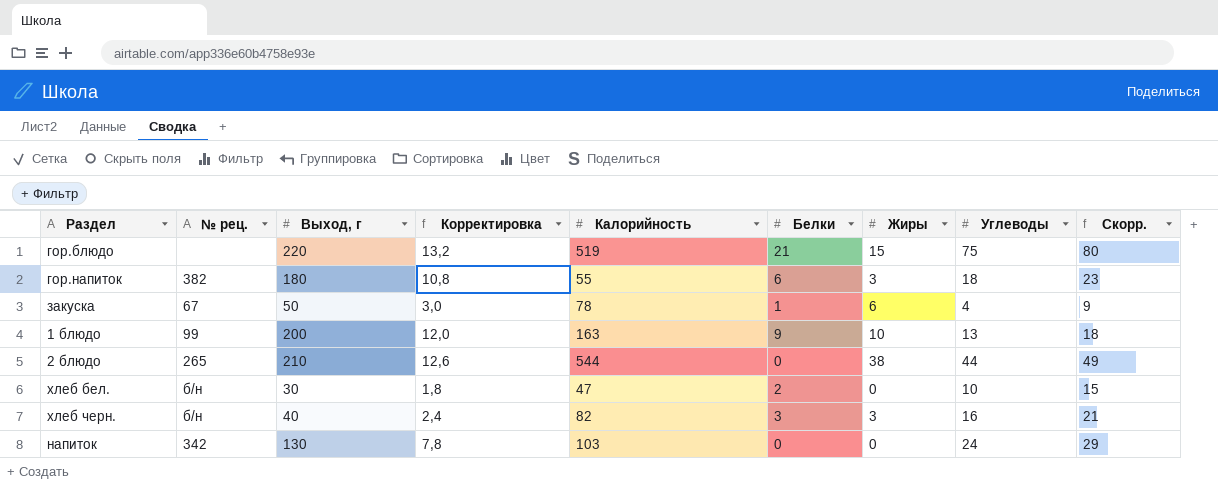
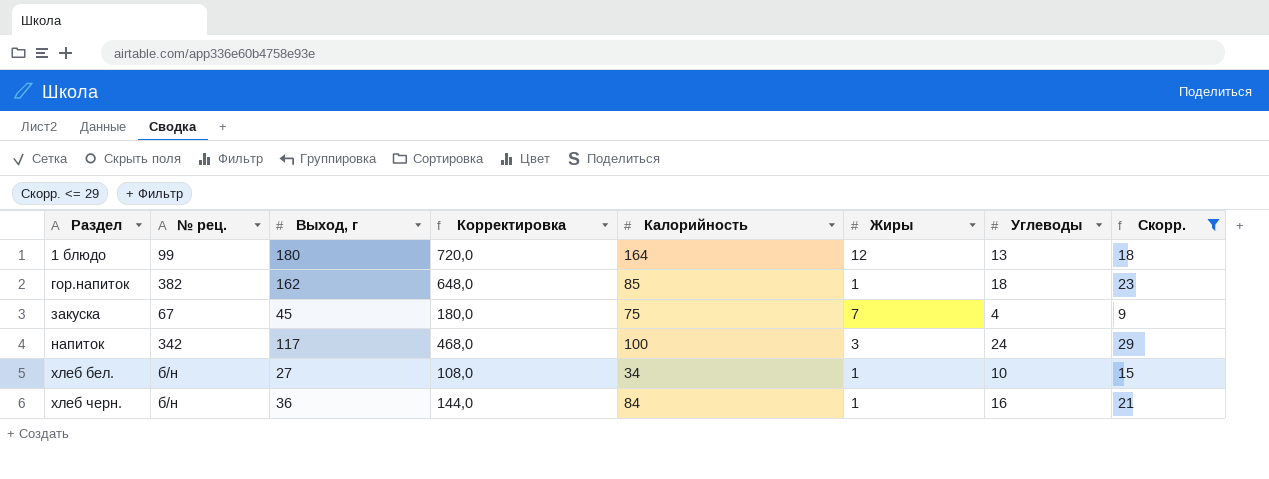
filter: none -> Скорр. <= 29
row order: none -> Раздел ascending
column Белки | position: 6 -> none
column Корректировка | formula: [Выход, г] * 0,06 -> [Выход, г] * 4
1 блюдо | Выход, г: 200 -> 180
1 блюдо | Калорийность: 163 -> 164
1 блюдо | Жиры: 10 -> 12
гор.напиток | Выход, г: 180 -> 162
гор.напиток | Калорийность: 55 -> 85
гор.напиток | Жиры: 3 -> 1
закуска | Выход, г: 50 -> 45
закуска | Калорийность: 78 -> 75
закуска | Жиры: 6 -> 7
напиток | Выход, г: 130 -> 117
напиток | Калорийность: 103 -> 100
напиток | Жиры: 0 -> 3
хлеб бел. | Выход, г: 30 -> 27
хлеб бел. | Калорийность: 47 -> 34
хлеб бел. | Жиры: 0 -> 1
хлеб черн. | Выход, г: 40 -> 36
хлеб черн. | Калорийность: 82 -> 84
хлеб черн. | Жиры: 3 -> 1

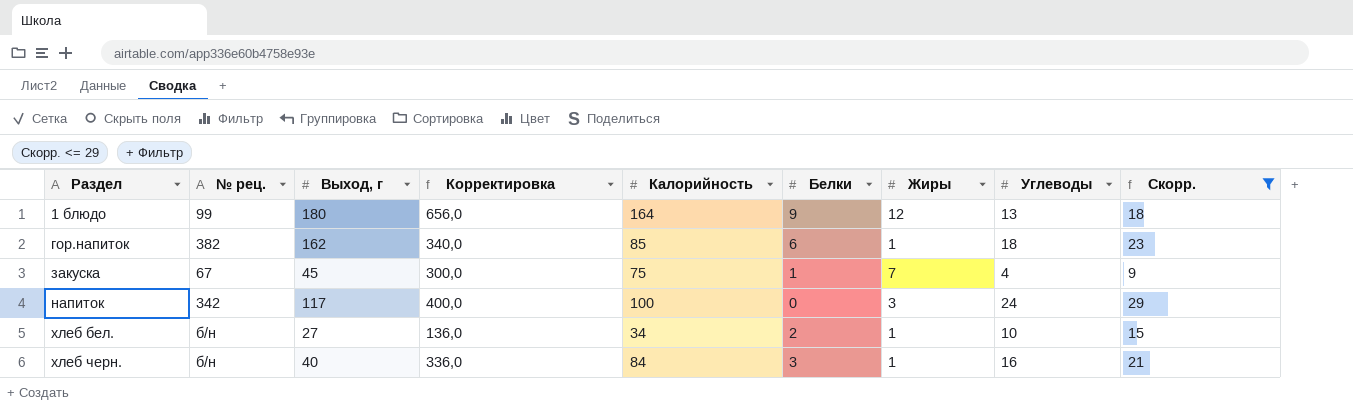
column Корректировка | formula: [Выход, г] * 4 -> [Калорийность] * 4
column Белки | position: none -> 6
хлеб черн. | Выход, г: 36 -> 40

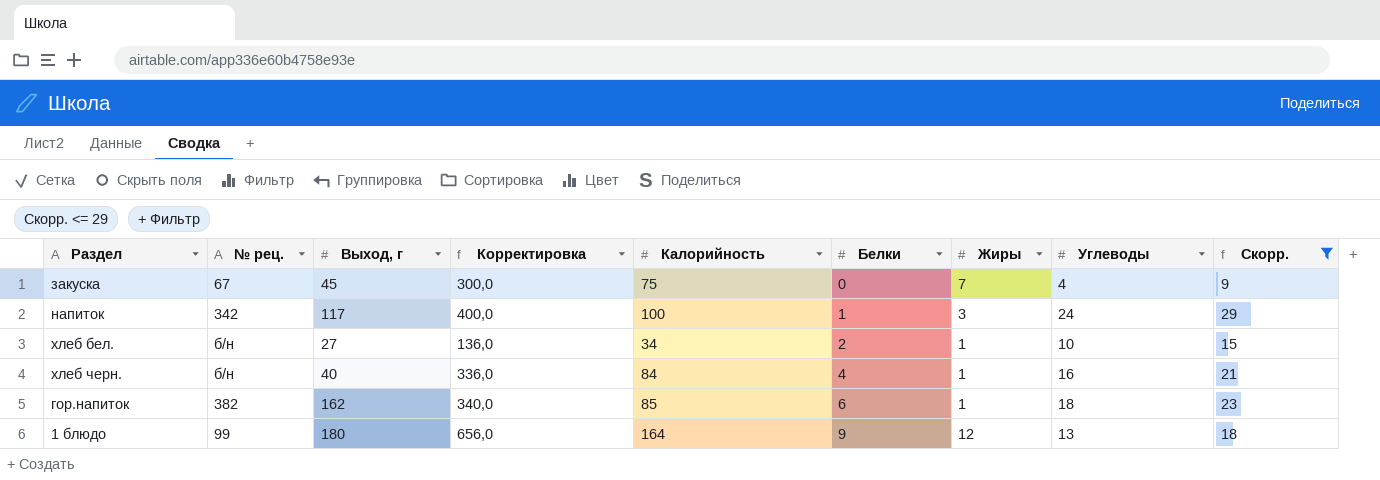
row order: Раздел ascending -> Белки ascending
закуска | Белки: 1 -> 0
напиток | Белки: 0 -> 1
хлеб черн. | Белки: 3 -> 4

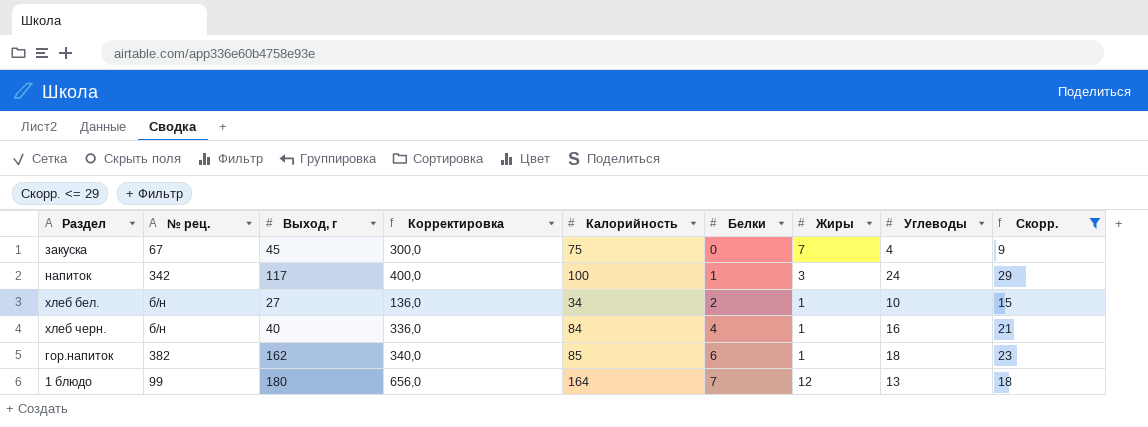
1 блюдо | Белки: 9 -> 7

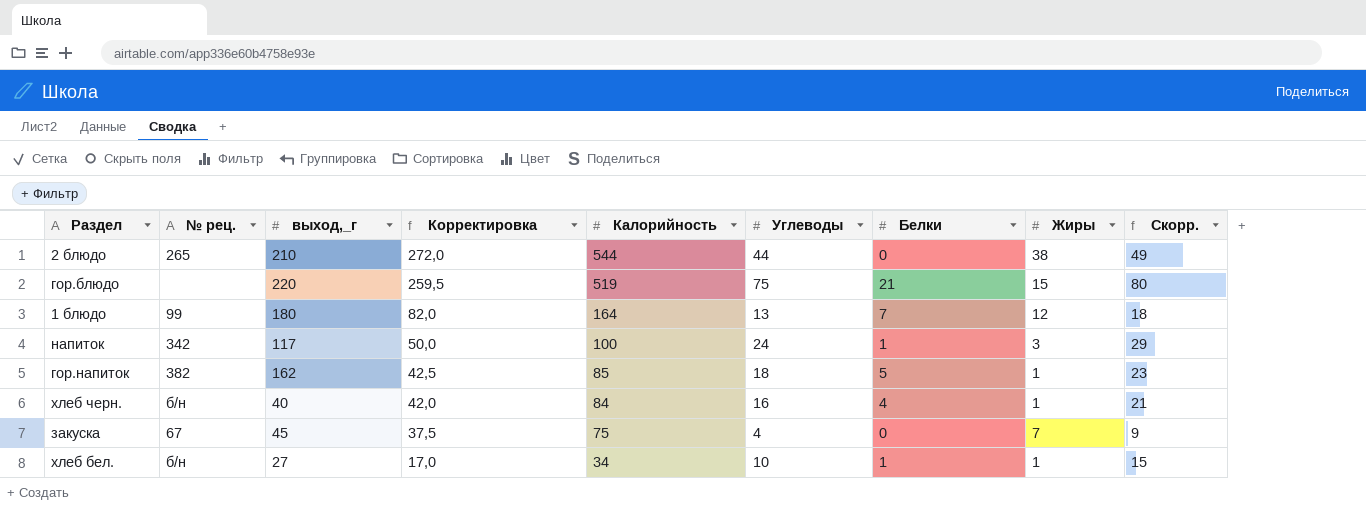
filter: Скорр. <= 29 -> none
row order: Белки ascending -> Корректировка descending
column name: Выход, г -> выход,_г
column Корректировка | formula: [Калорийность] * 4 -> [Калорийность] * 0,5
column Углеводы | position: 8 -> 6
гор.напиток | Белки: 6 -> 5
хлеб бел. | Белки: 2 -> 1

